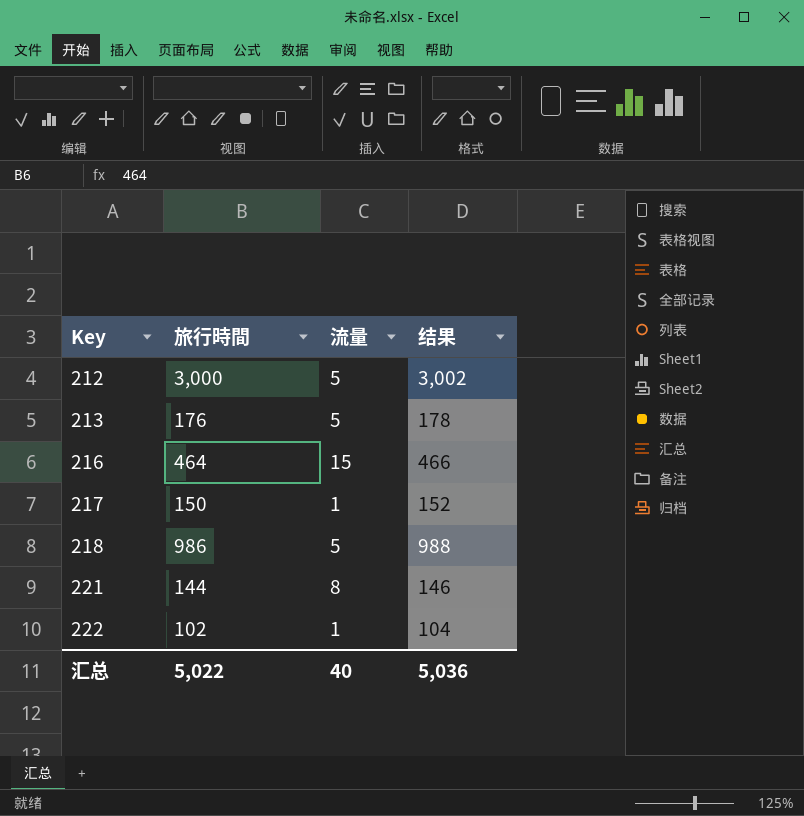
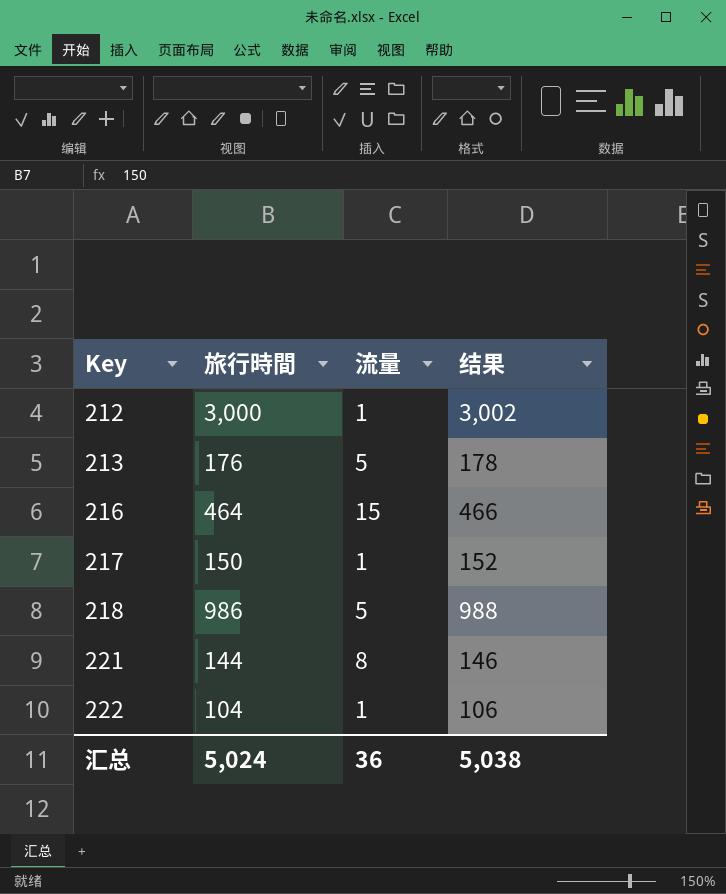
212 | 流量: 5 -> 1
222 | 旅行時間: 102 -> 104
222 | 结果: 104 -> 106
汇总 | 旅行時間: 5,022 -> 5,024
汇总 | 流量: 40 -> 36
汇总 | 结果: 5,036 -> 5,038

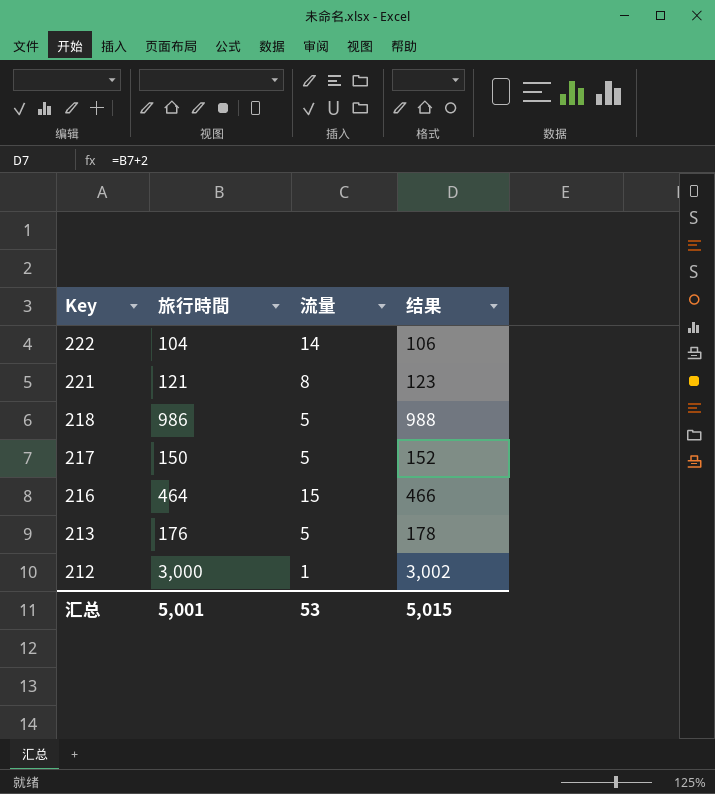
row order: Key ascending -> Key descending
222 | 流量: 1 -> 14
221 | 旅行時間: 144 -> 121
221 | 结果: 146 -> 123
217 | 流量: 1 -> 5
汇总 | 旅行時間: 5,024 -> 5,001
汇总 | 流量: 36 -> 53
汇总 | 结果: 5,038 -> 5,015

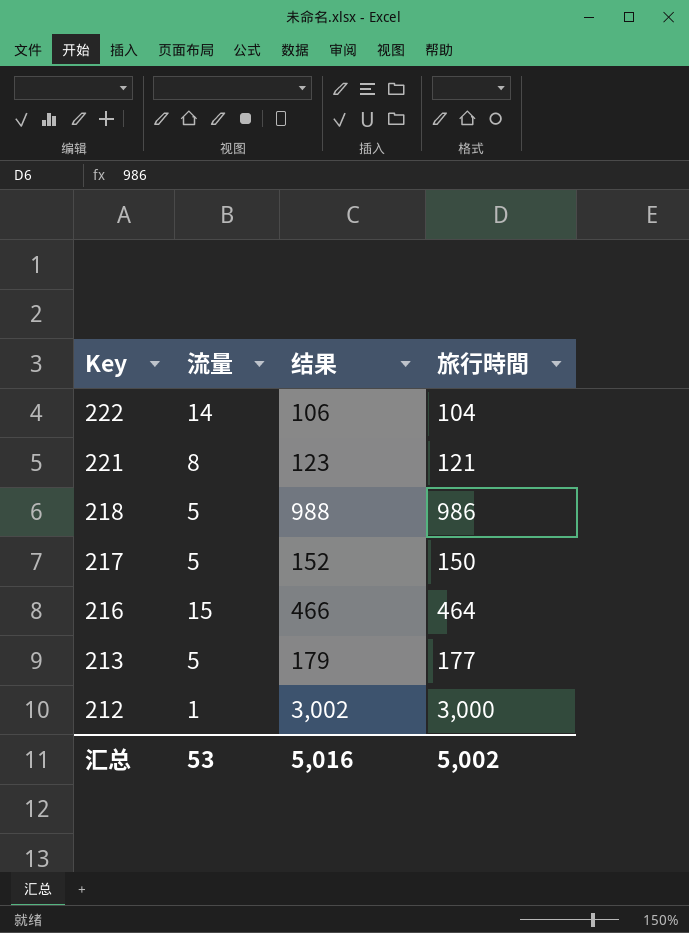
column 旅行時間 | position: 2 -> 4
213 | 结果: 178 -> 179
213 | 旅行時間: 176 -> 177
汇总 | 结果: 5,015 -> 5,016
汇总 | 旅行時間: 5,001 -> 5,002

